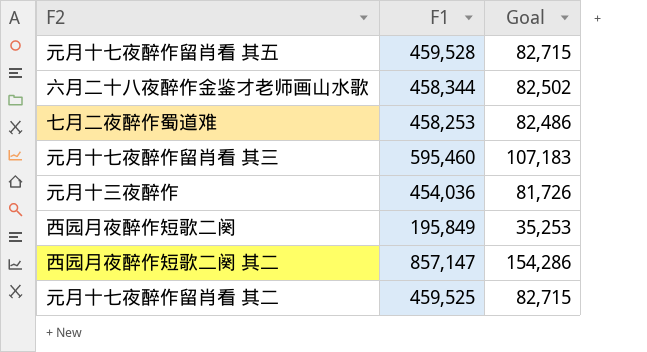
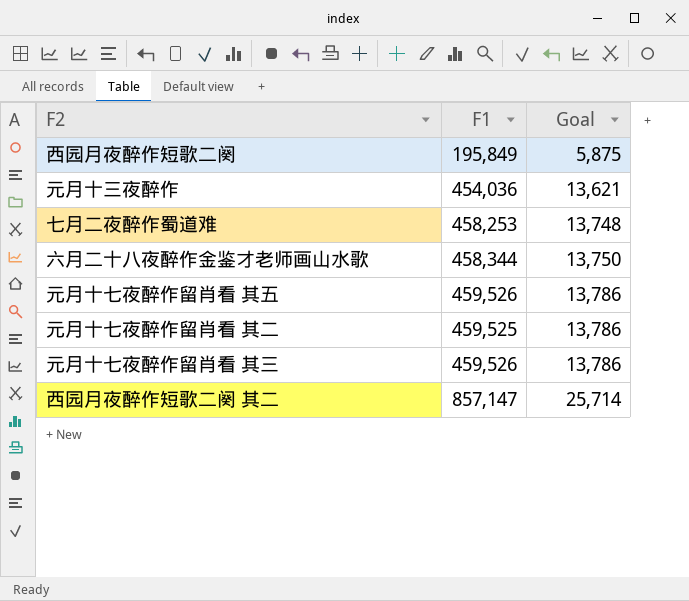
row order: none -> Goal ascending
column Goal | formula: [F1] * 0.18 -> [F1] * 0.03
元月十七夜醉作留肖看 其五 | F1: 459,528 -> 459,526
元月十七夜醉作留肖看 其三 | F1: 595,460 -> 459,526

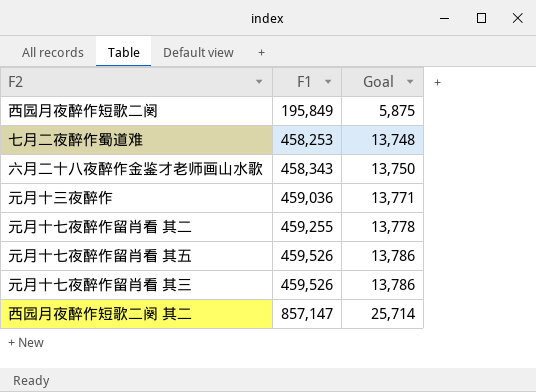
row order: Goal ascending -> F1 ascending
六月二十八夜醉作金鉴才老师画山水歌 | F1: 458,344 -> 458,343
元月十三夜醉作 | F1: 454,036 -> 459,036
元月十三夜醉作 | Goal: 13,621 -> 13,771
元月十七夜醉作留肖看 其二 | F1: 459,525 -> 459,255
元月十七夜醉作留肖看 其二 | Goal: 13,786 -> 13,778

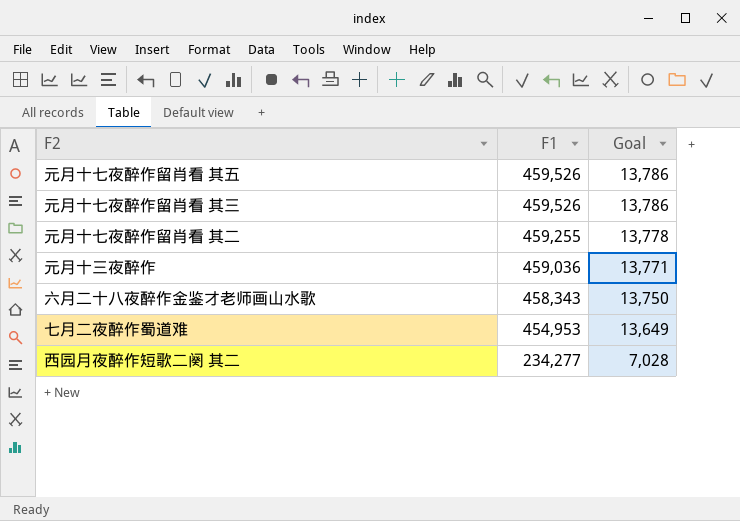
row order: F1 ascending -> F1 descending
row 西园月夜醉作短歌二阕: 195,849 | 5,875 -> none
七月二夜醉作蜀道难 | F1: 458,253 -> 454,953
七月二夜醉作蜀道难 | Goal: 13,748 -> 13,649
西园月夜醉作短歌二阕 其二 | F1: 857,147 -> 234,277
西园月夜醉作短歌二阕 其二 | Goal: 25,714 -> 7,028

